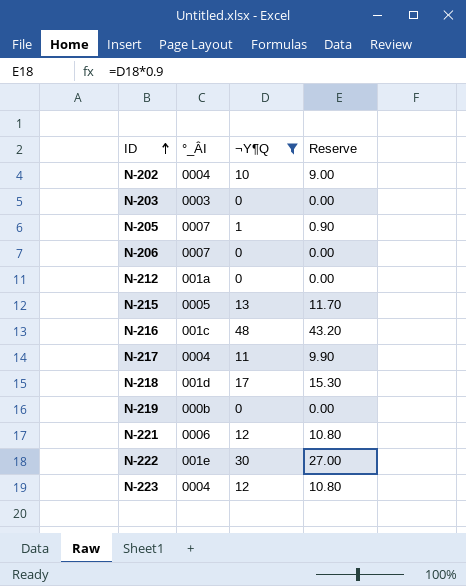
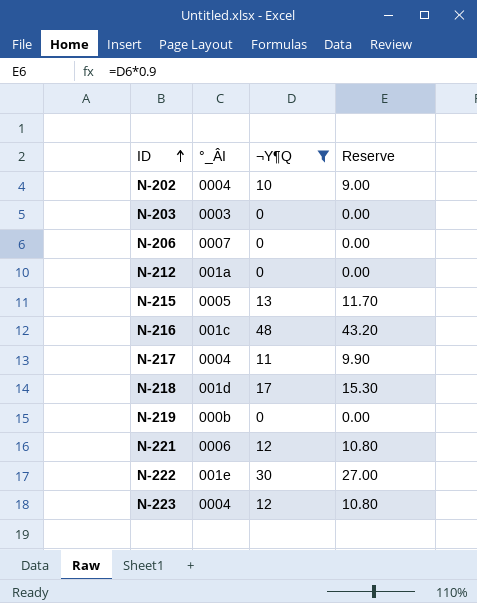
row N-205: 0007 | 1 | 0.90 -> none

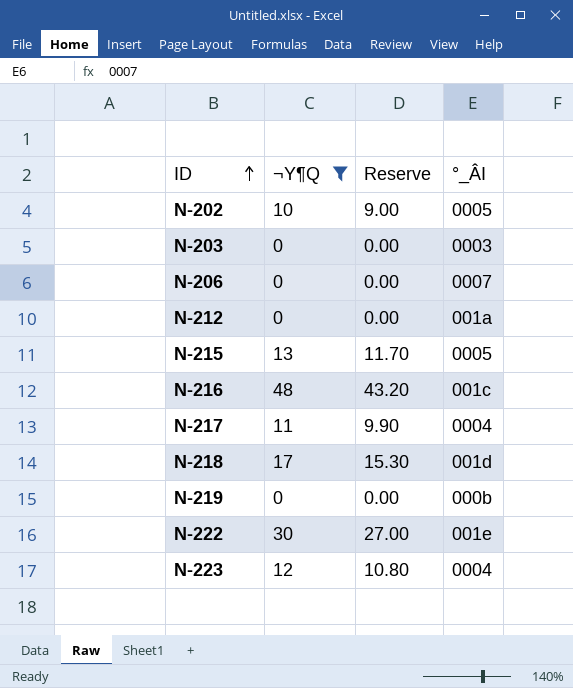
column °_ÂI | position: 2 -> 4
row N-221: 0006 | 12 | 10.80 -> none
N-202 | °_ÂI: 0004 -> 0005

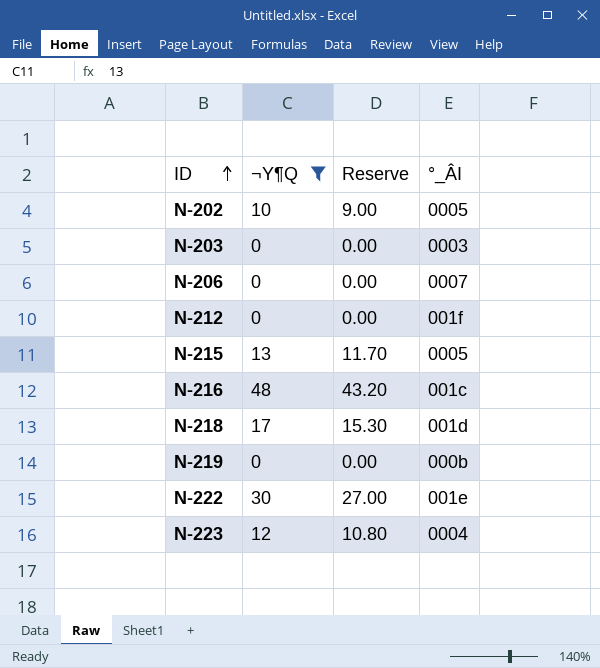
row N-217: 11 | 9.90 | 0004 -> none
N-212 | °_ÂI: 001a -> 001f

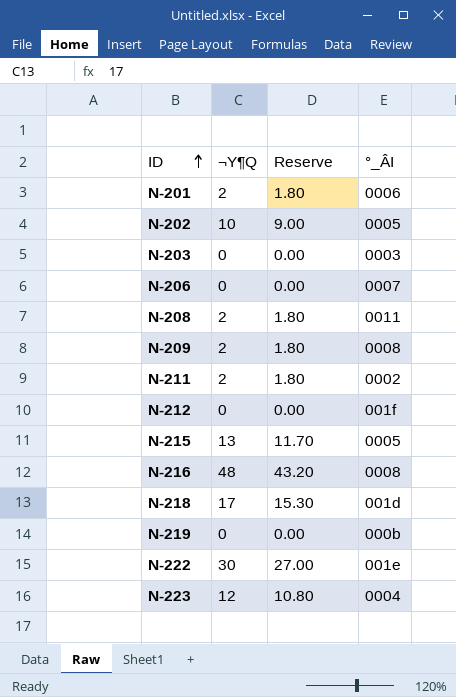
filter: ¬Y¶Q != 2 -> none
N-216 | °_ÂI: 001c -> 0008

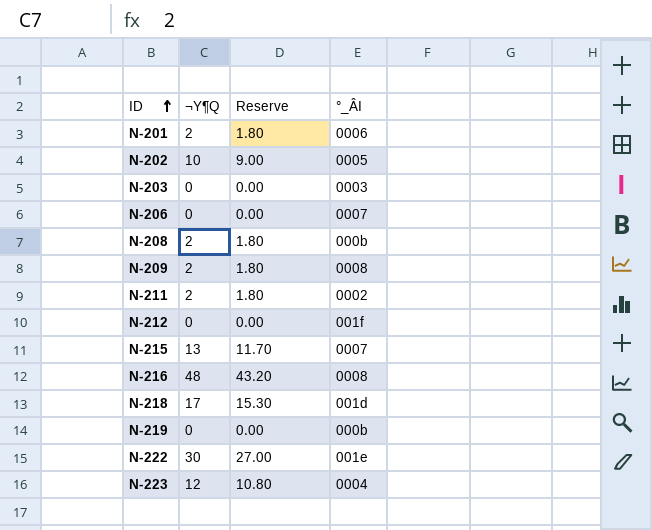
N-208 | °_ÂI: 0011 -> 000b
N-215 | °_ÂI: 0005 -> 0007

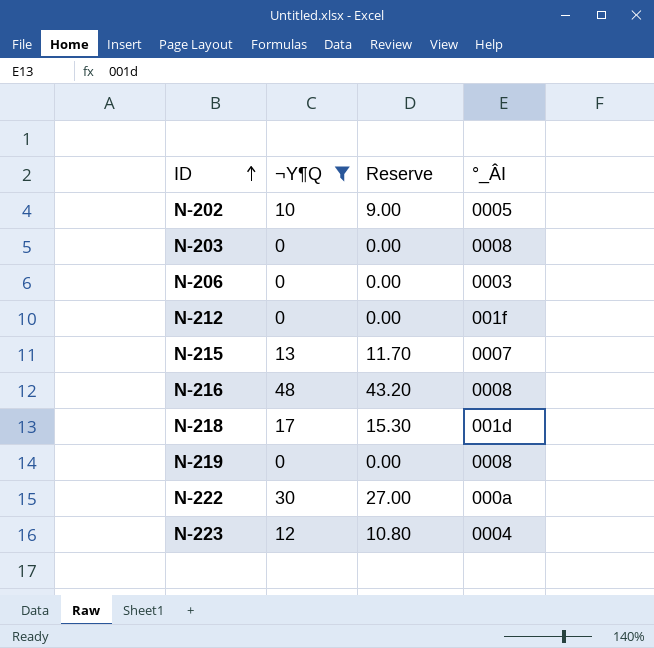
filter: none -> ¬Y¶Q != 2
N-203 | °_ÂI: 0003 -> 0008
N-206 | °_ÂI: 0007 -> 0003
N-219 | °_ÂI: 000b -> 0008
N-222 | °_ÂI: 001e -> 000a

